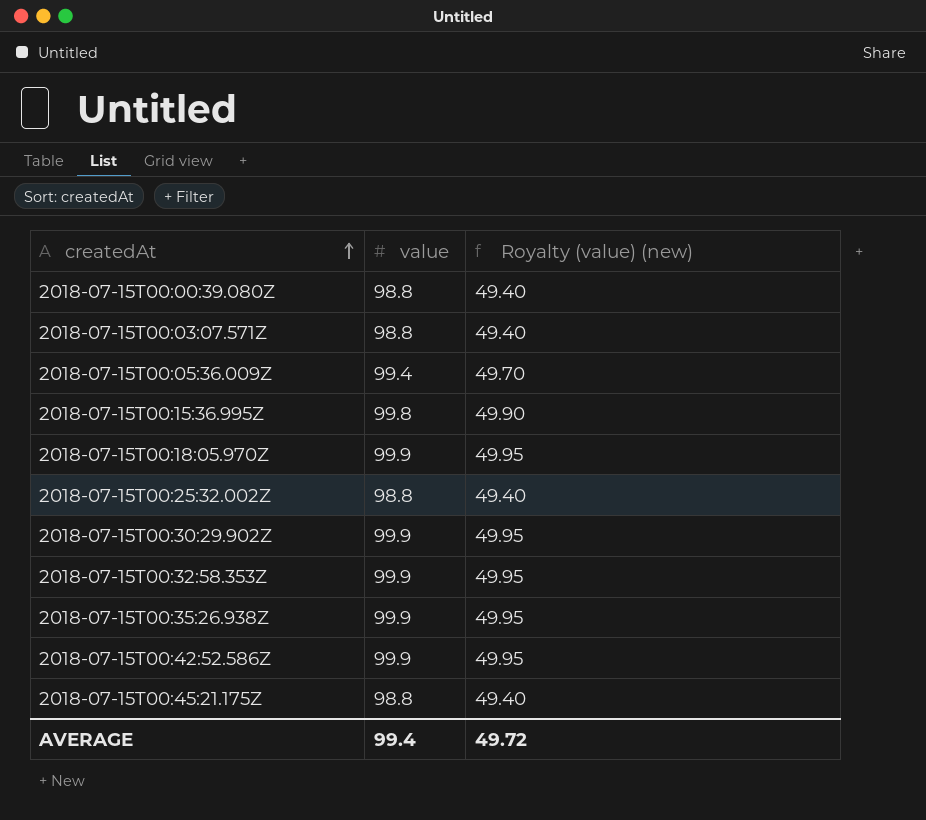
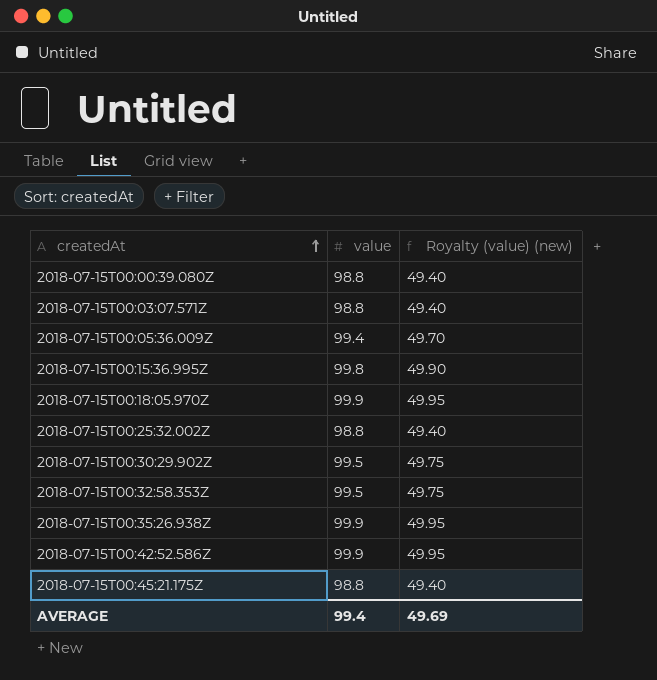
2018-07-15T00:30:29.902Z | value: 99.9 -> 99.5
2018-07-15T00:30:29.902Z | Royalty (value) (new): 49.95 -> 49.75
2018-07-15T00:32:58.353Z | value: 99.9 -> 99.5
2018-07-15T00:32:58.353Z | Royalty (value) (new): 49.95 -> 49.75
AVERAGE | Royalty (value) (new): 49.72 -> 49.69

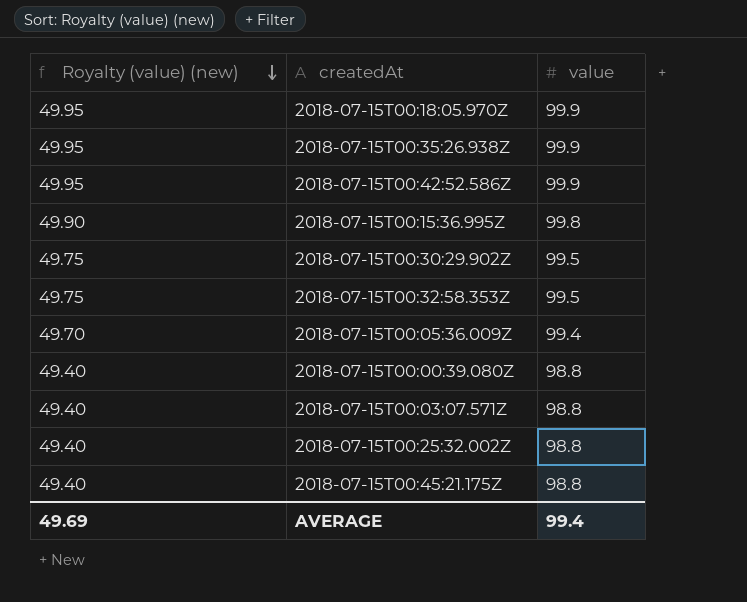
row order: createdAt ascending -> Royalty (value) (new) descending
column Royalty (value) (new) | position: 3 -> 1

